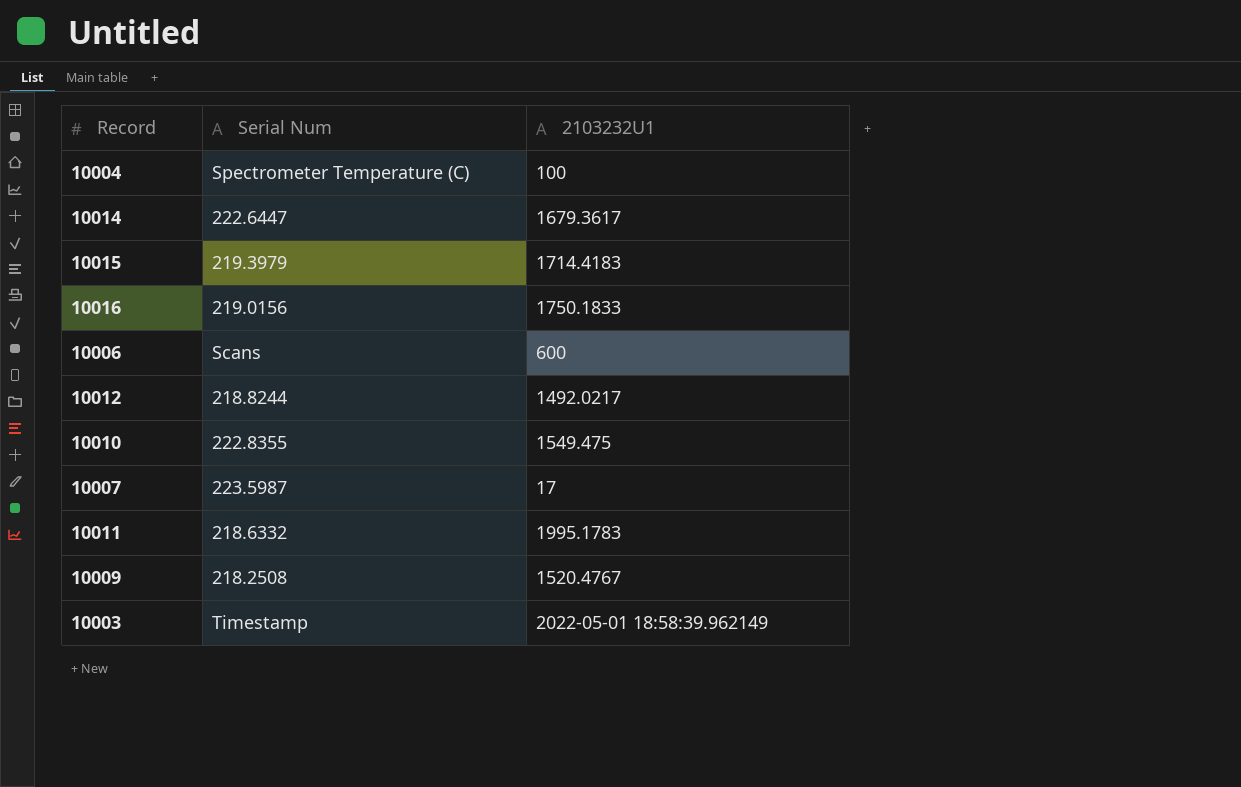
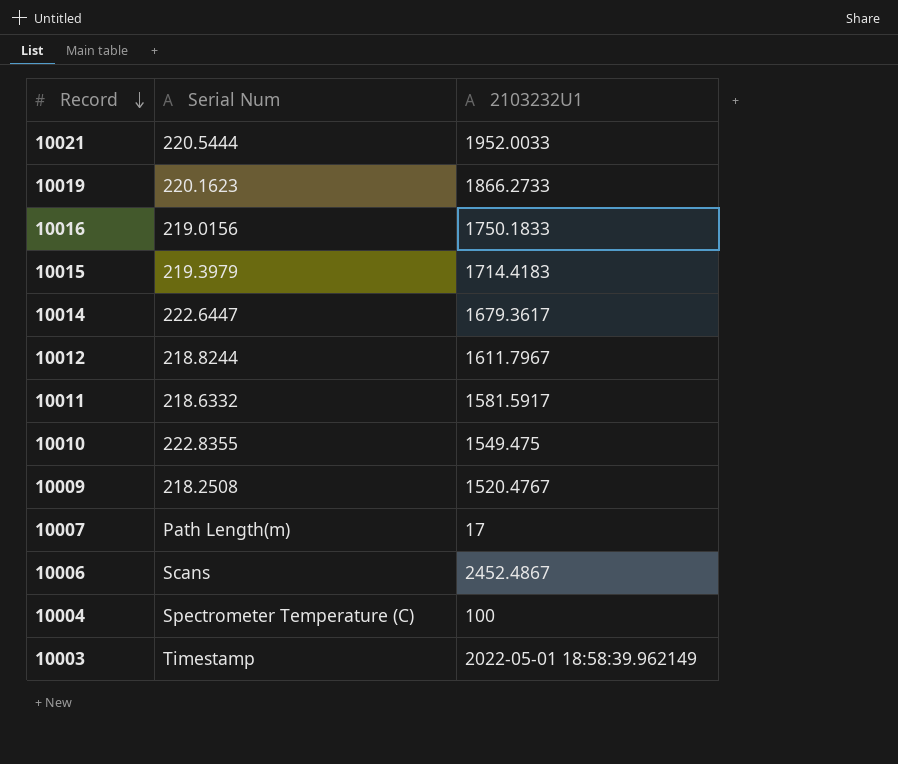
row order: none -> Record descending
row 10021: none -> 220.5444 | 1952.0033
row 10019: none -> 220.1623 | 1866.2733
10012 | 2103232U1: 1492.0217 -> 1611.7967
10011 | 2103232U1: 1995.1783 -> 1581.5917
10007 | Serial Num: 223.5987 -> Path Length(m)
10006 | 2103232U1: 600 -> 2452.4867

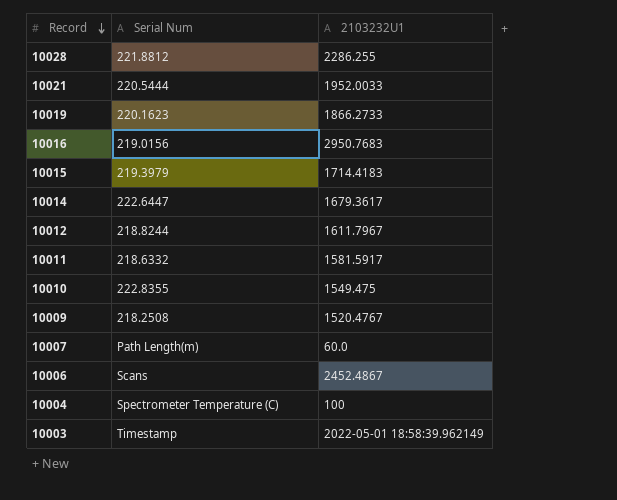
row 10028: none -> 221.8812 | 2286.255
10016 | 2103232U1: 1750.1833 -> 2950.7683
10007 | 2103232U1: 17 -> 60.0

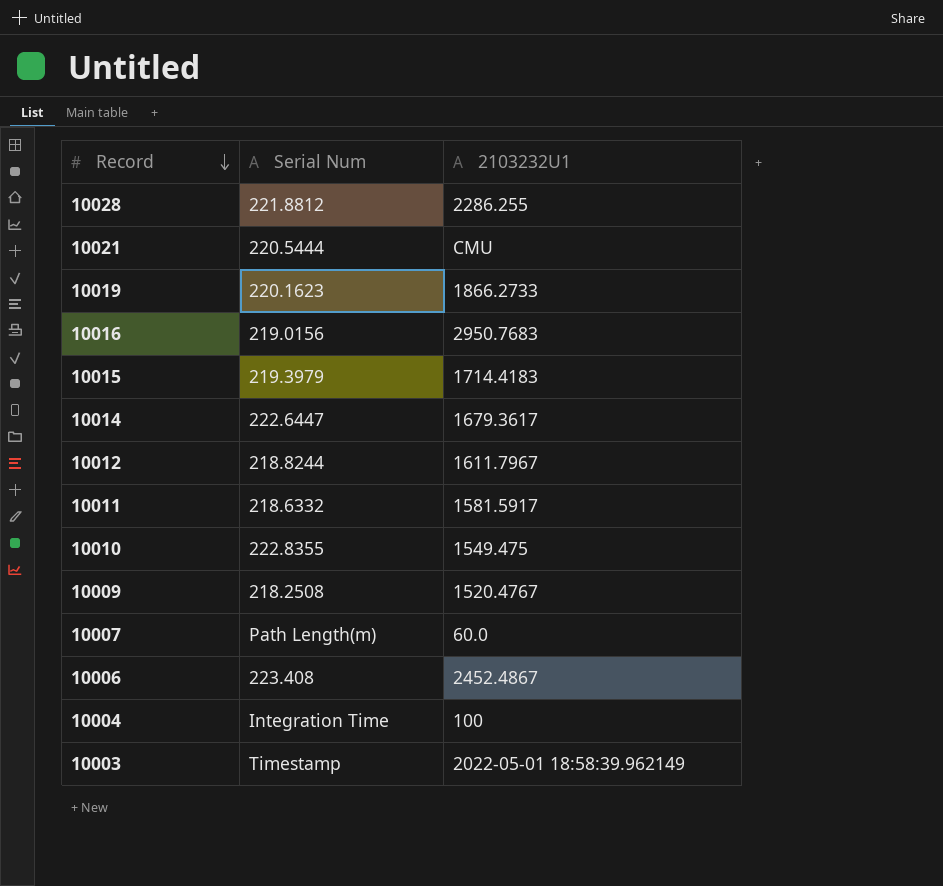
10021 | 2103232U1: 1952.0033 -> CMU
10006 | Serial Num: Scans -> 223.408
10004 | Serial Num: Spectrometer Temperature (C) -> Integration Time

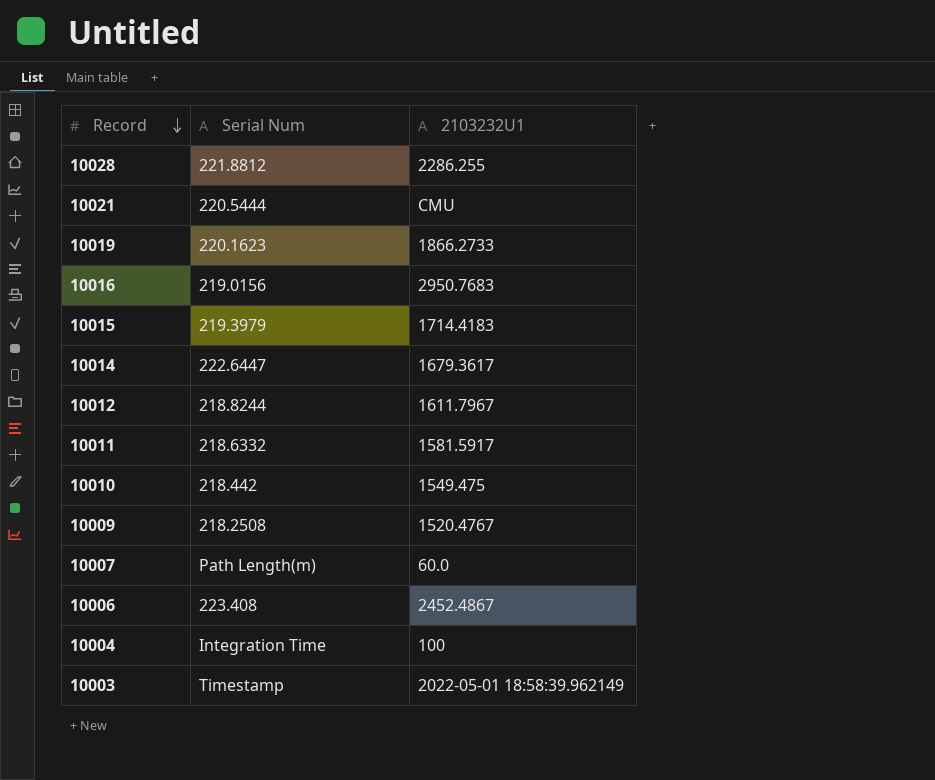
10010 | Serial Num: 222.8355 -> 218.442

